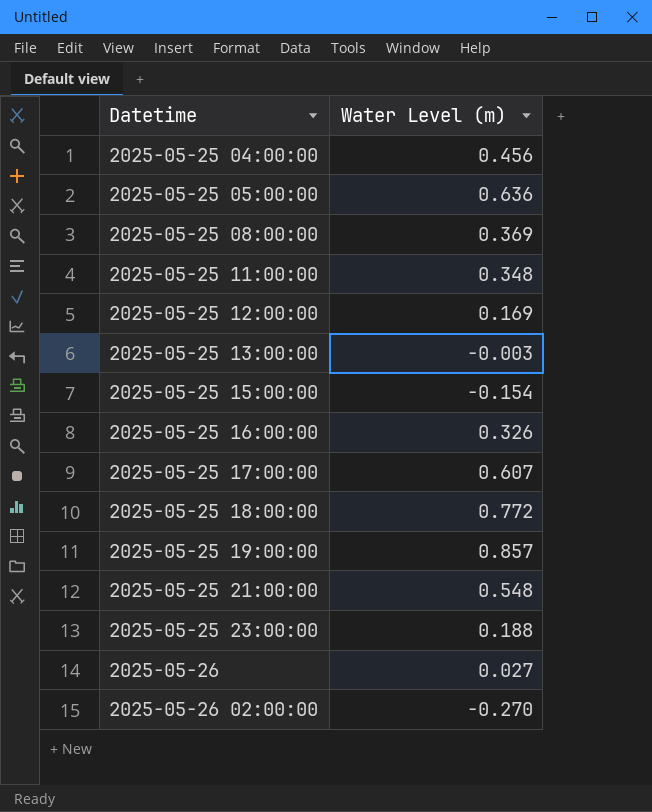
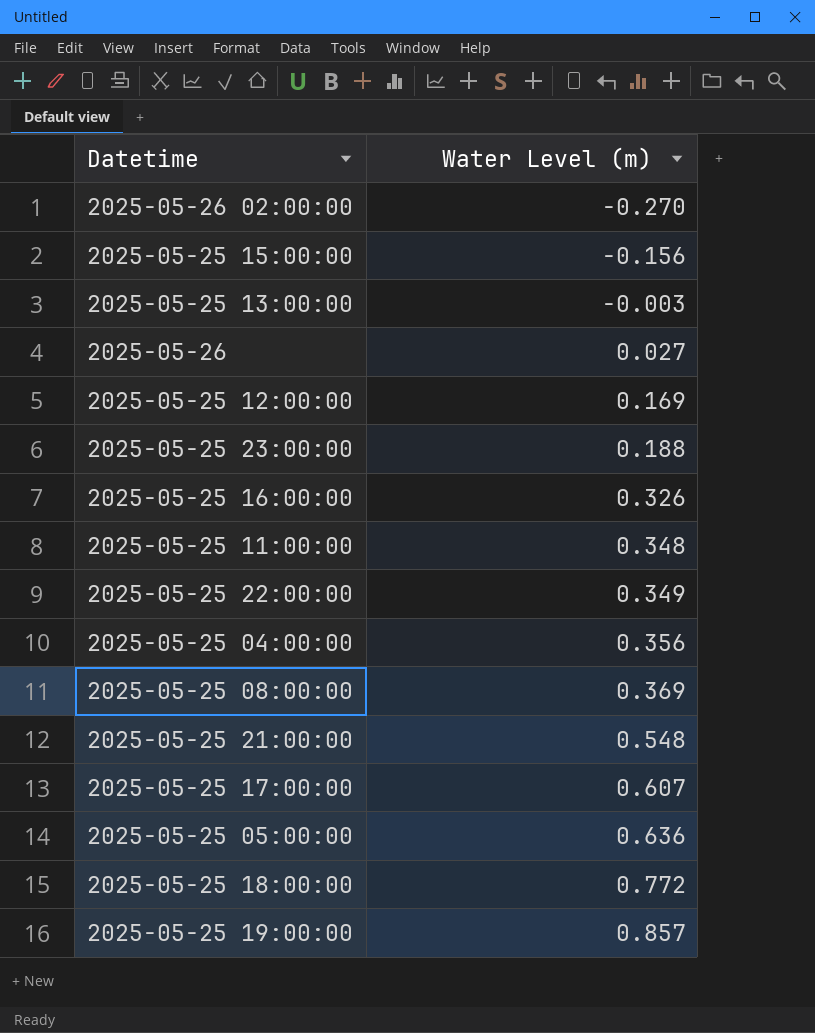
row order: Datetime ascending -> Water Level (m) ascending
2025-05-25 15:00:00 | Water Level (m): -0.154 -> -0.156
row 2025-05-25 22:00:00: none -> 0.349
2025-05-25 04:00:00 | Water Level (m): 0.456 -> 0.356

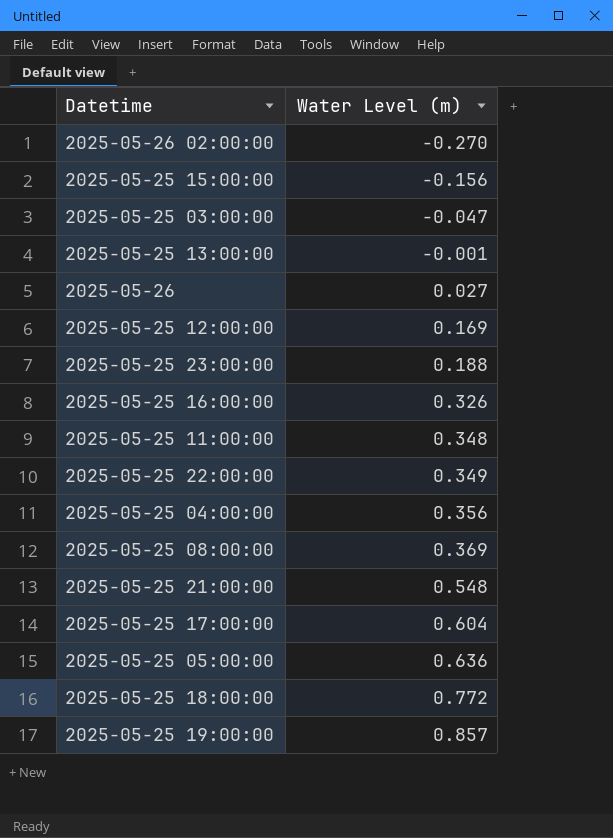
row 2025-05-25 03:00:00: none -> -0.047
2025-05-25 13:00:00 | Water Level (m): -0.003 -> -0.001
2025-05-25 17:00:00 | Water Level (m): 0.607 -> 0.604

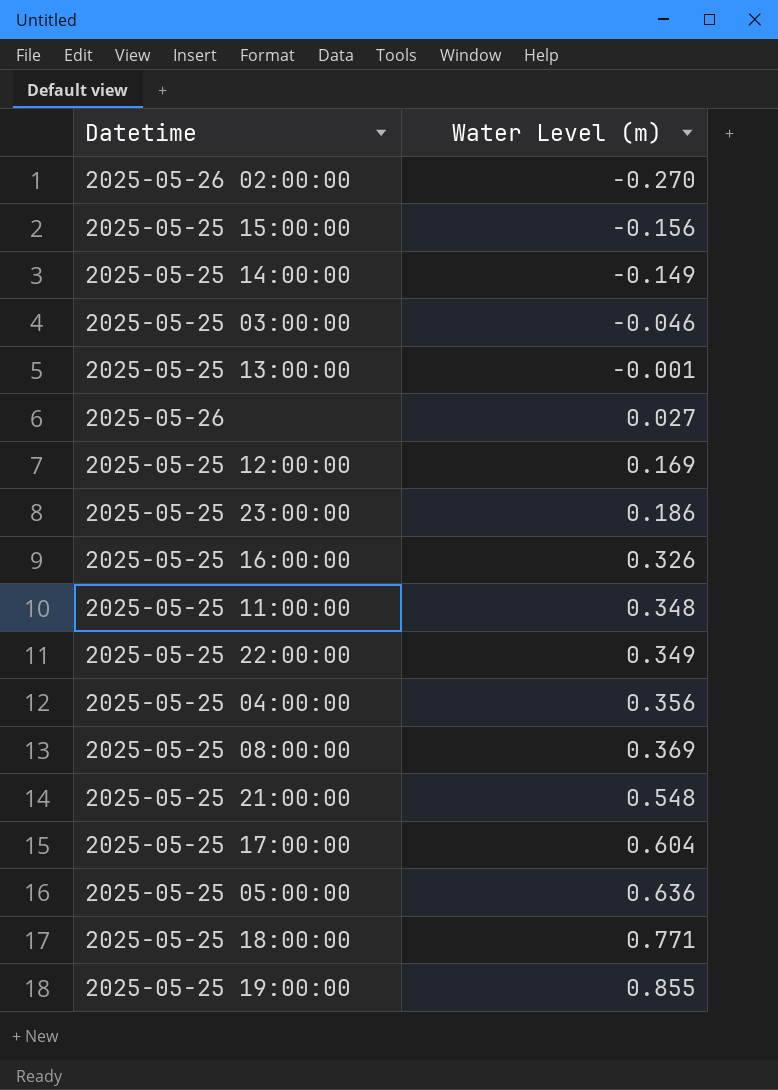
row 2025-05-25 14:00:00: none -> -0.149
2025-05-25 03:00:00 | Water Level (m): -0.047 -> -0.046
2025-05-25 23:00:00 | Water Level (m): 0.188 -> 0.186
2025-05-25 18:00:00 | Water Level (m): 0.772 -> 0.771
2025-05-25 19:00:00 | Water Level (m): 0.857 -> 0.855

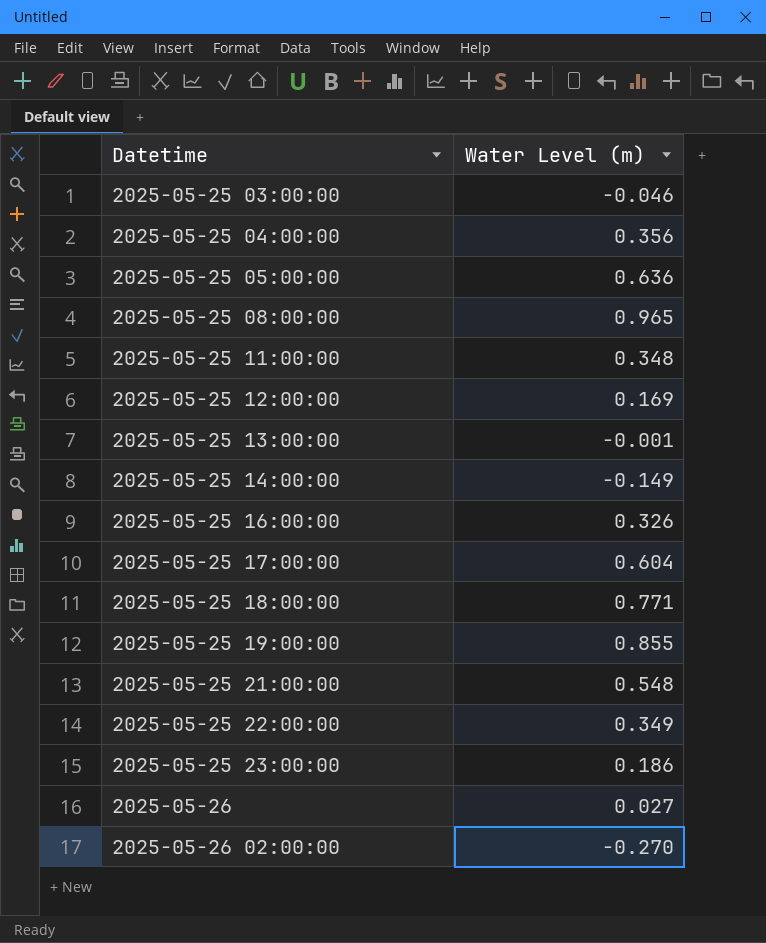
row order: Water Level (m) ascending -> Datetime ascending
row 2025-05-25 15:00:00: -0.156 -> none
2025-05-25 08:00:00 | Water Level (m): 0.369 -> 0.965

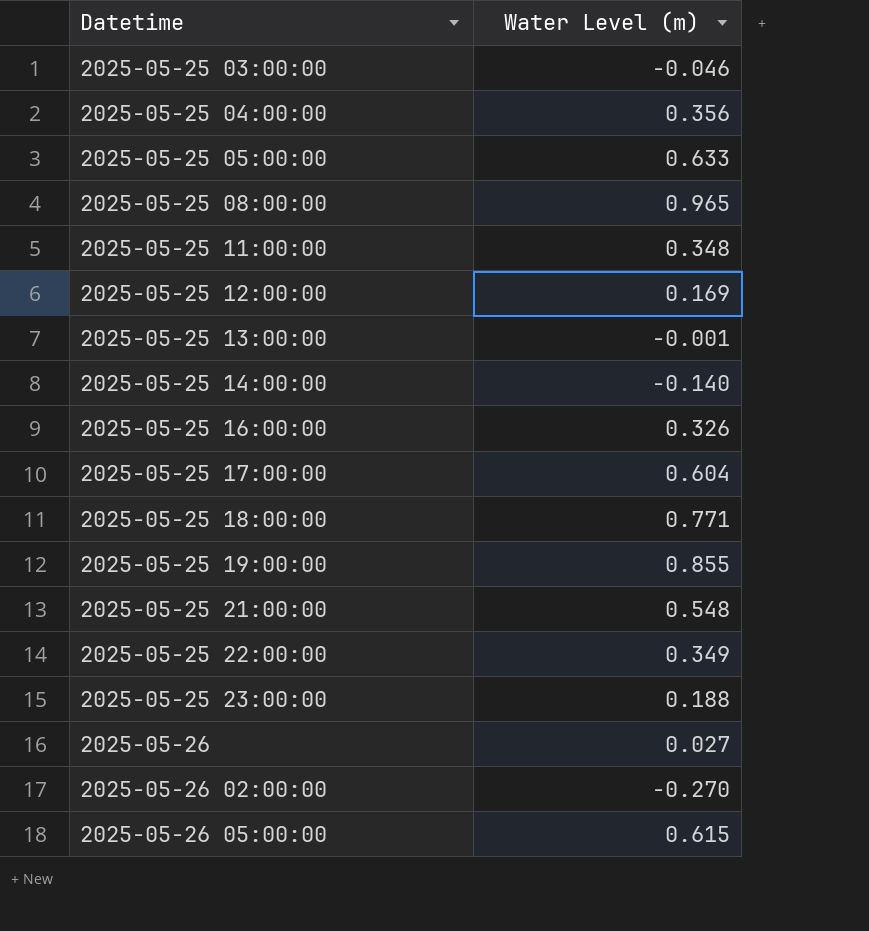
2025-05-25 05:00:00 | Water Level (m): 0.636 -> 0.633
2025-05-25 14:00:00 | Water Level (m): -0.149 -> -0.140
2025-05-25 23:00:00 | Water Level (m): 0.186 -> 0.188
row 2025-05-26 05:00:00: none -> 0.615

